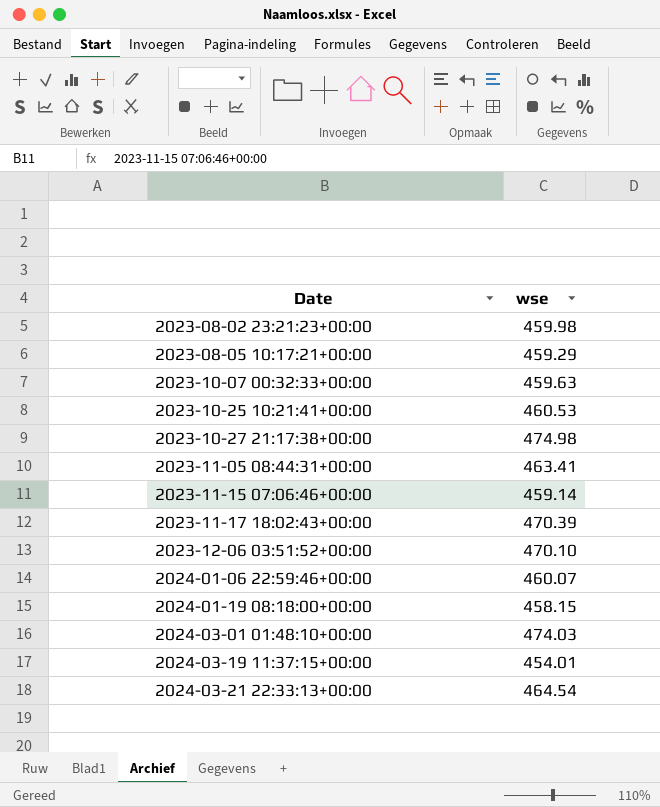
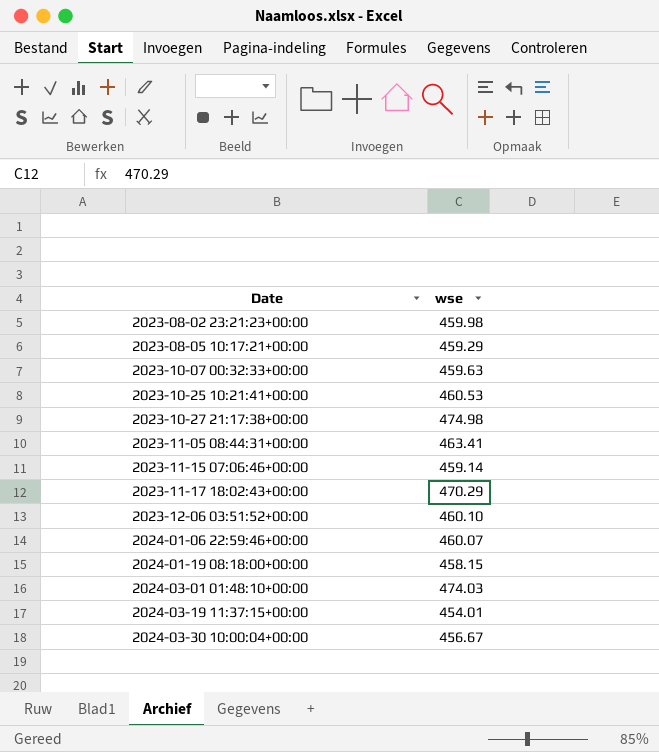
row 2024-03-21 22:33:13+00:00: 464.54 -> none
2023-11-17 18:02:43+00:00 | wse: 470.39 -> 470.29
2023-12-06 03:51:52+00:00 | wse: 470.10 -> 460.10
row 2024-03-30 10:00:04+00:00: none -> 456.67

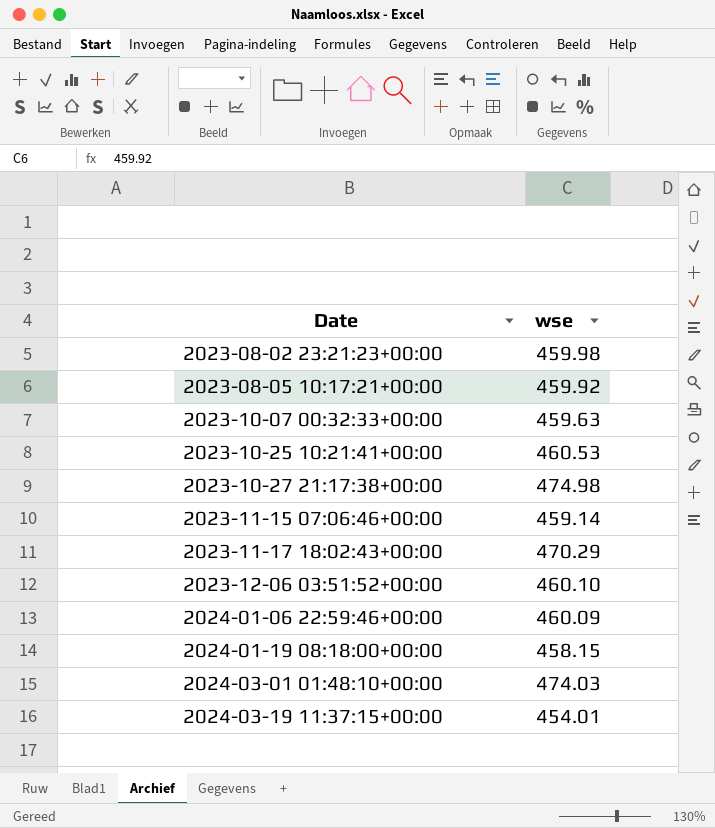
row 2023-11-05 08:44:31+00:00: 463.41 -> none
row 2024-03-30 10:00:04+00:00: 456.67 -> none
2023-08-05 10:17:21+00:00 | wse: 459.29 -> 459.92
2024-01-06 22:59:46+00:00 | wse: 460.07 -> 460.09

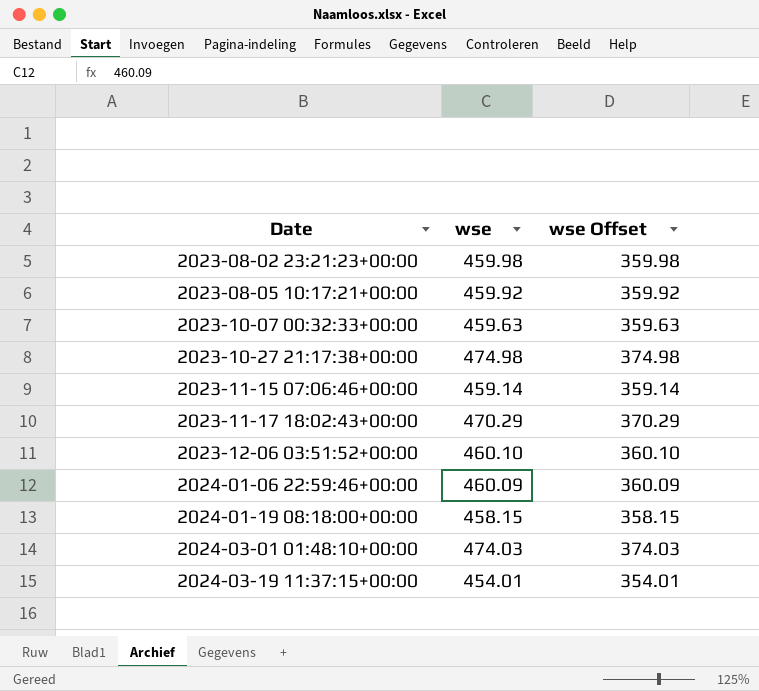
column wse Offset | formula: none -> [wse] - 100
row 2023-10-25 10:21:41+00:00: 460.53 -> none

